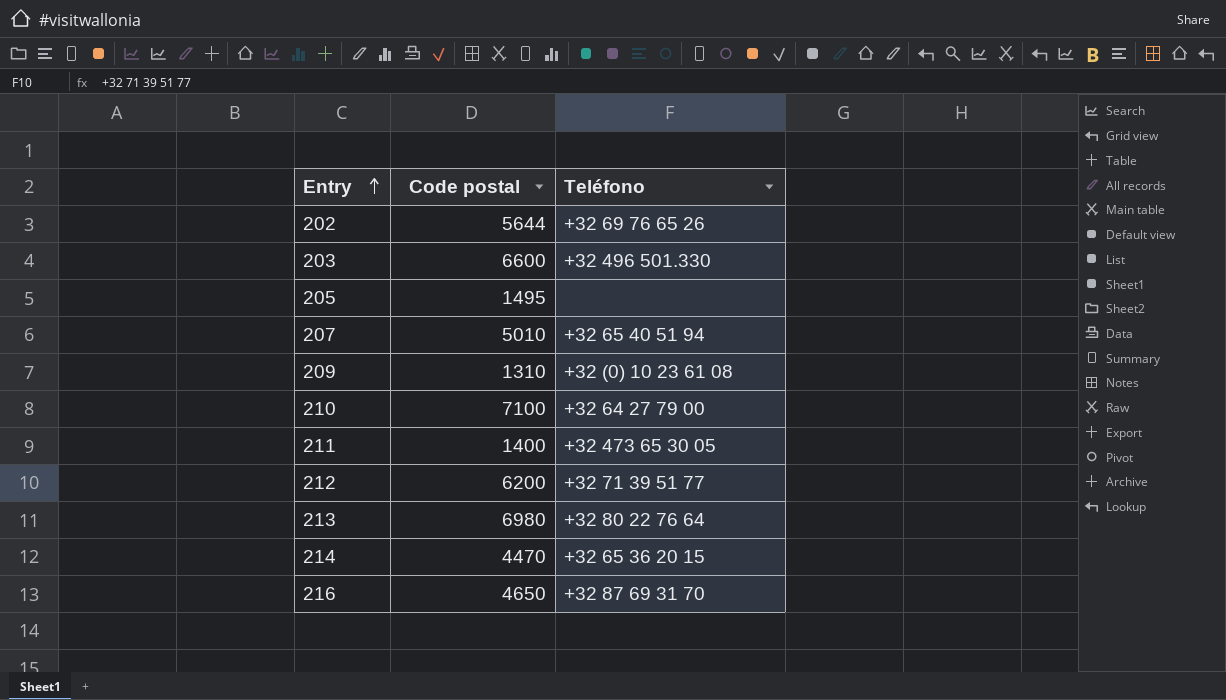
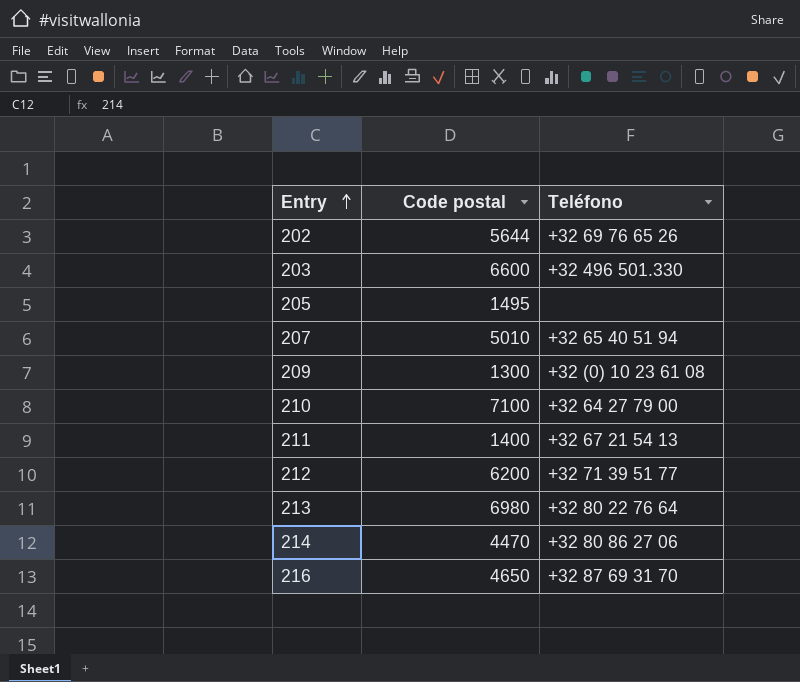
209 | Code postal: 1310 -> 1300
211 | Teléfono: +32 473 65 30 05 -> +32 67 21 54 13
214 | Teléfono: +32 65 36 20 15 -> +32 80 86 27 06

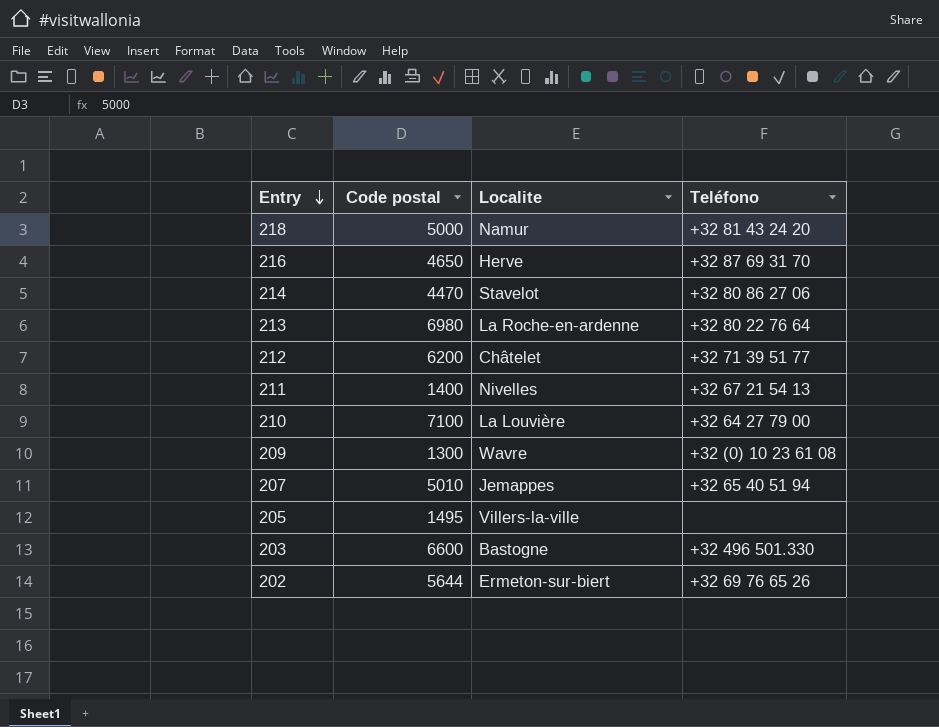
row order: Entry ascending -> Entry descending
column Localite | position: none -> 3
row 218: none -> 5000 | Namur | +32 81 43 24 20

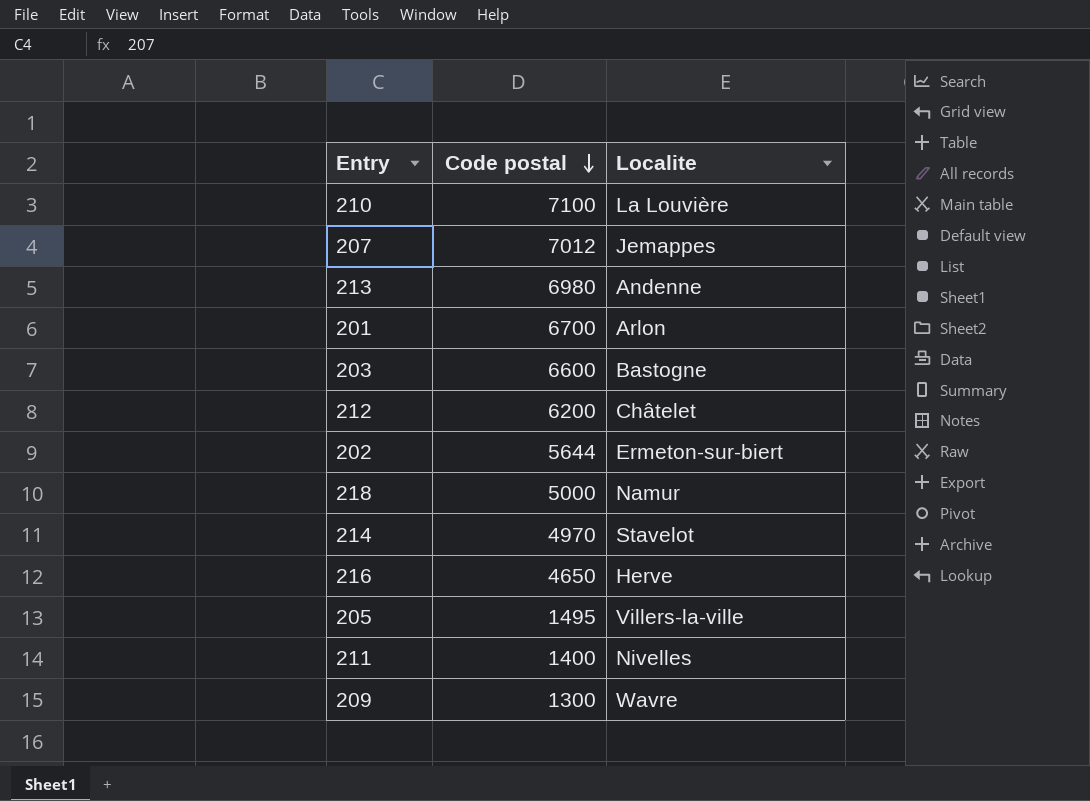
row order: Entry descending -> Code postal descending
column Teléfono | position: 4 -> none
207 | Code postal: 5010 -> 7012
213 | Localite: La Roche-en-ardenne -> Andenne
row 201: none -> 6700 | Arlon
214 | Code postal: 4470 -> 4970

